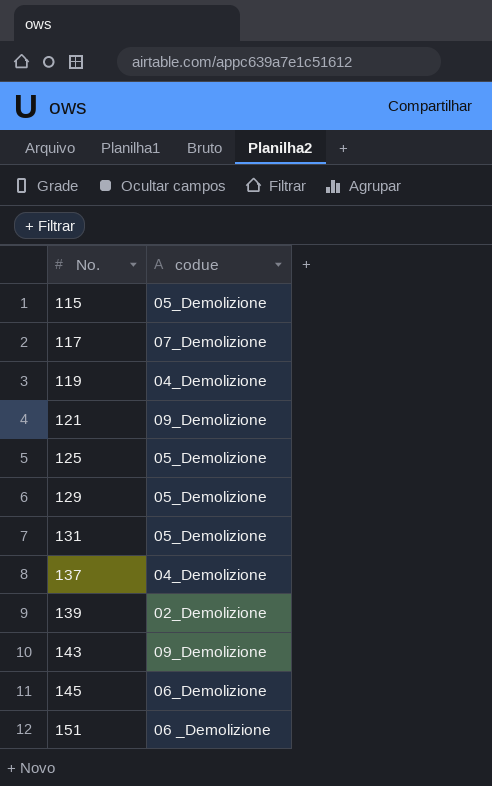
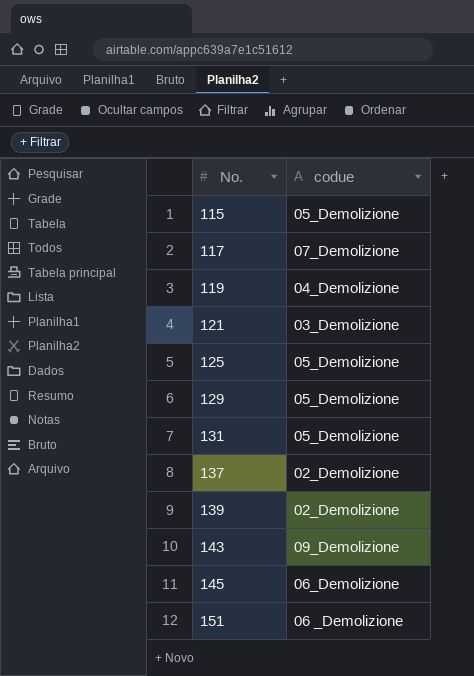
121 | codue: 09_Demolizione -> 03_Demolizione
137 | codue: 04_Demolizione -> 02_Demolizione

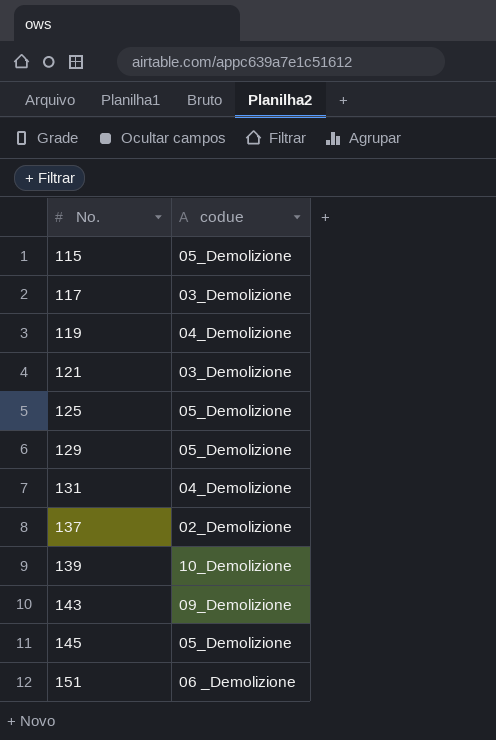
117 | codue: 07_Demolizione -> 03_Demolizione
131 | codue: 05_Demolizione -> 04_Demolizione
139 | codue: 02_Demolizione -> 10_Demolizione
145 | codue: 06_Demolizione -> 05_Demolizione

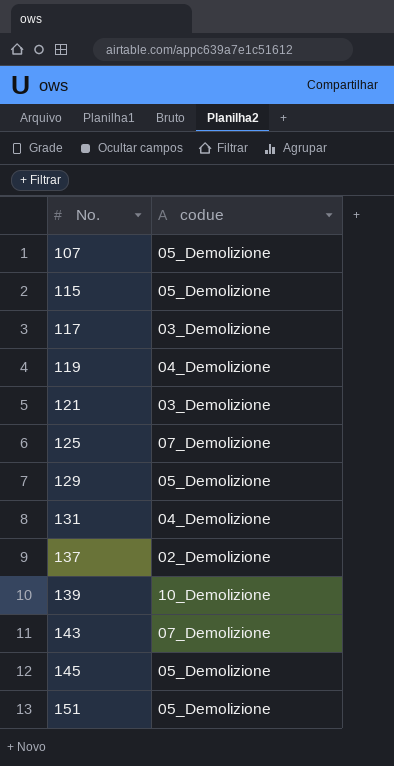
row 107: none -> 05_Demolizione
125 | codue: 05_Demolizione -> 07_Demolizione
143 | codue: 09_Demolizione -> 07_Demolizione
151 | codue: 06 _Demolizione -> 05_Demolizione

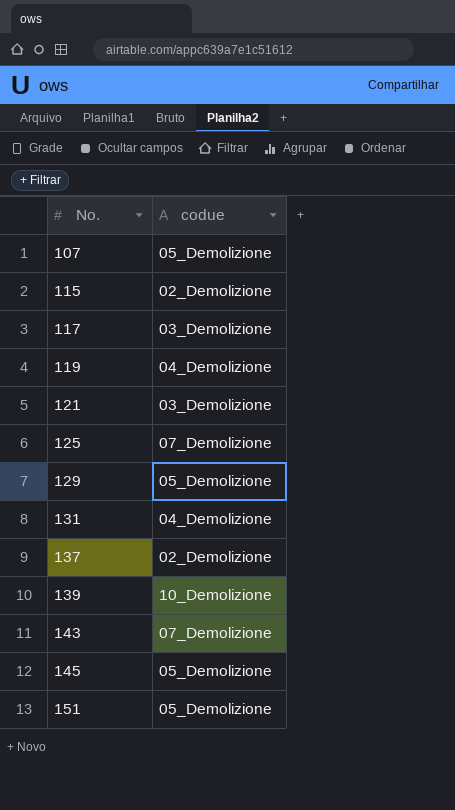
115 | codue: 05_Demolizione -> 02_Demolizione

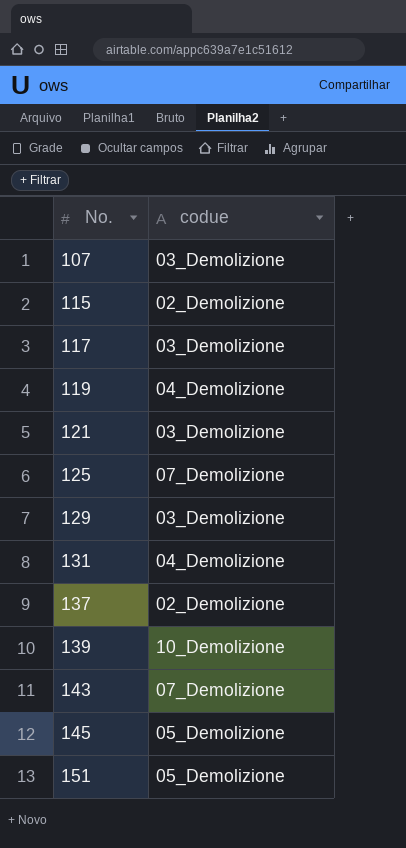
107 | codue: 05_Demolizione -> 03_Demolizione
129 | codue: 05_Demolizione -> 03_Demolizione

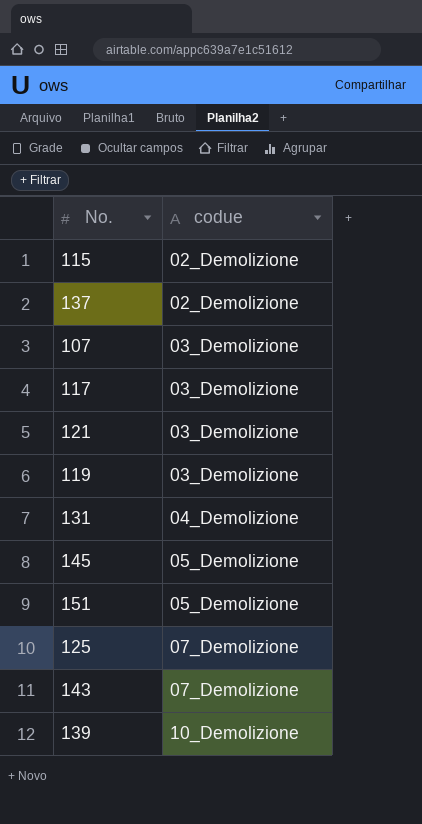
row order: No. ascending -> codue ascending
row 129: 03_Demolizione -> none
119 | codue: 04_Demolizione -> 03_Demolizione

